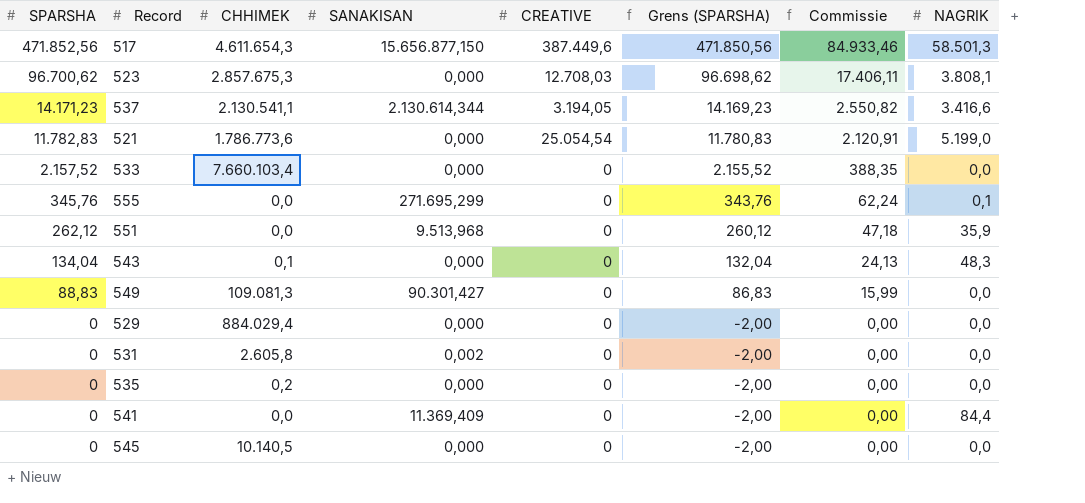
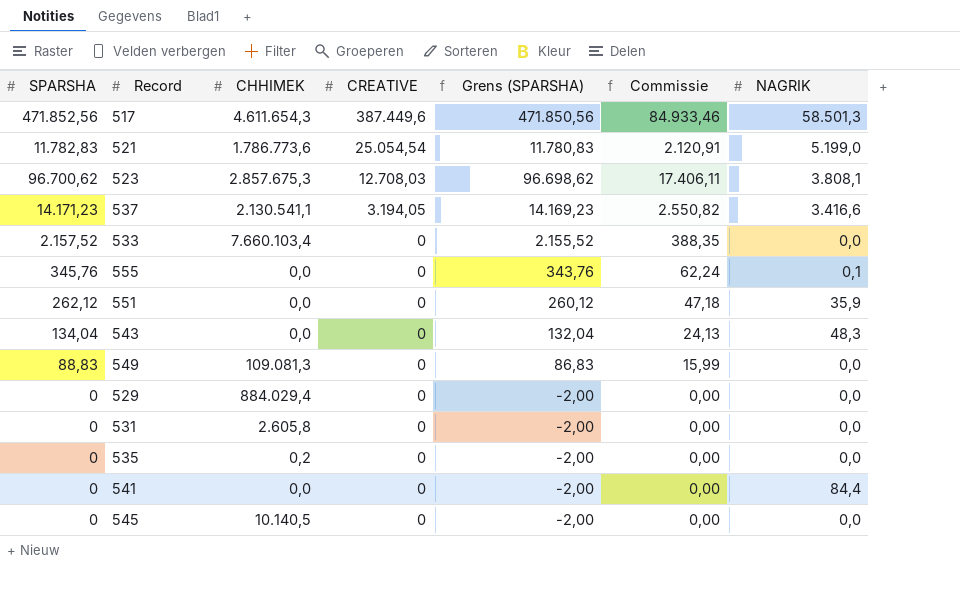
row order: SPARSHA descending -> CREATIVE descending
column SANAKISAN | position: 4 -> none
543 | CHHIMEK: 0,1 -> 0,0

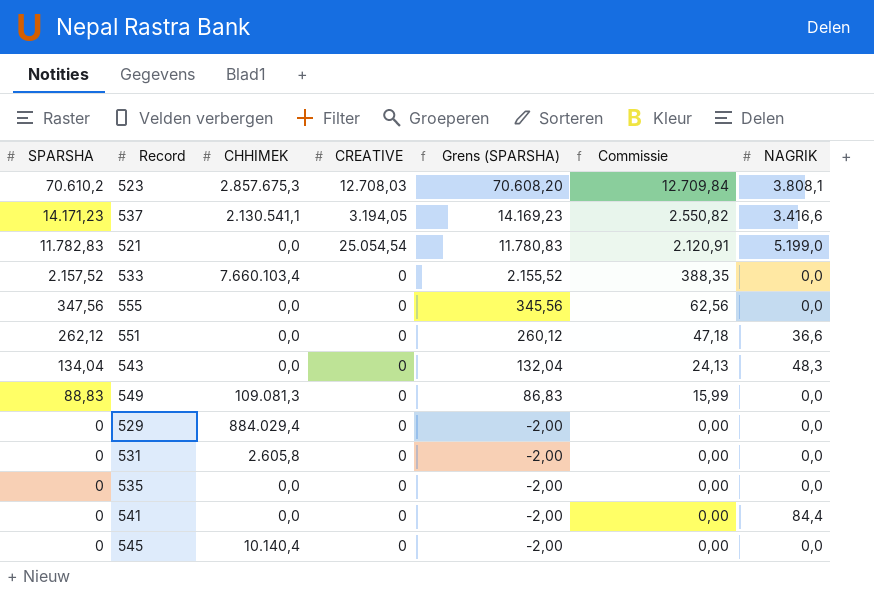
row order: CREATIVE descending -> SPARSHA descending
row 517: 471.852,56 | 4.611.654,3 | 387.449,6 | 471.850,56 | 84.933,46 | 58.501,3 -> none
523 | SPARSHA: 96.700,62 -> 70.610,2
523 | Grens (SPARSHA): 96.698,62 -> 70.608,20
523 | Commissie: 17.406,11 -> 12.709,84
521 | CHHIMEK: 1.786.773,6 -> 0,0
555 | SPARSHA: 345,76 -> 347,56
555 | Grens (SPARSHA): 343,76 -> 345,56
555 | Commissie: 62,24 -> 62,56
555 | NAGRIK: 0,1 -> 0,0
551 | NAGRIK: 35,9 -> 36,6
535 | CHHIMEK: 0,2 -> 0,0
545 | CHHIMEK: 10.140,5 -> 10.140,4

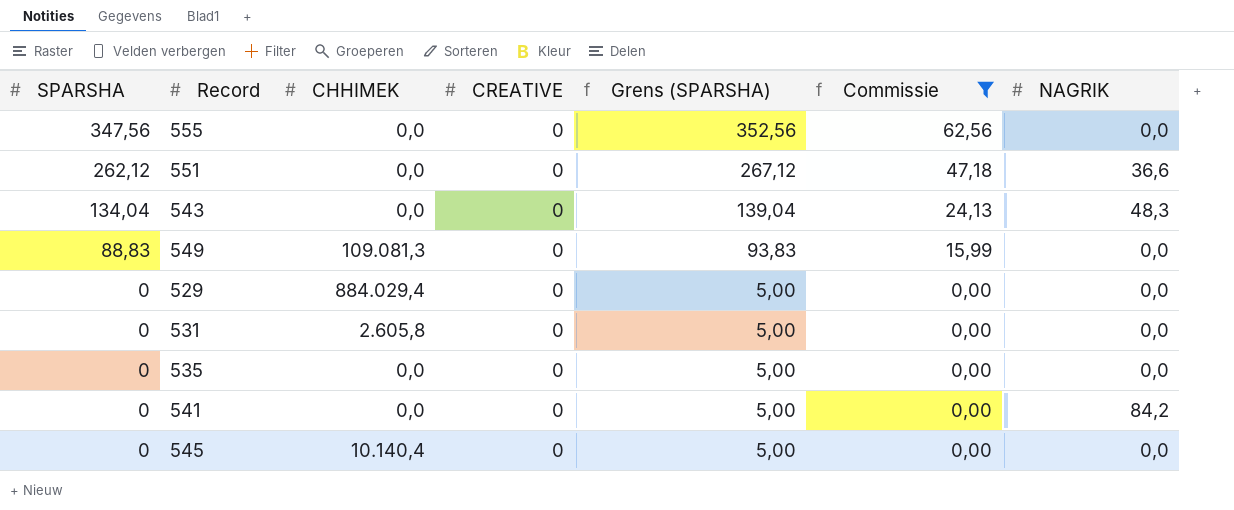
filter: none -> Commissie <= 62,56
column Grens (SPARSHA) | formula: [SPARSHA] - 2 -> [SPARSHA] + 5
541 | NAGRIK: 84,4 -> 84,2

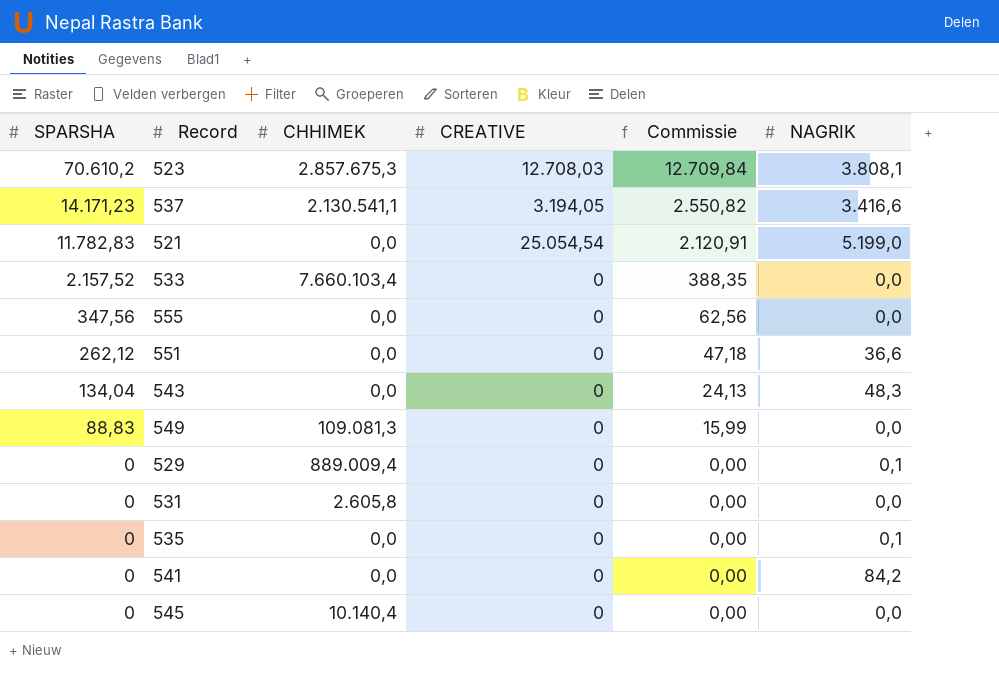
filter: Commissie <= 62,56 -> none
column Grens (SPARSHA) | formula: [SPARSHA] + 5 -> none
529 | CHHIMEK: 884.029,4 -> 889.009,4
529 | NAGRIK: 0,0 -> 0,1
535 | NAGRIK: 0,0 -> 0,1

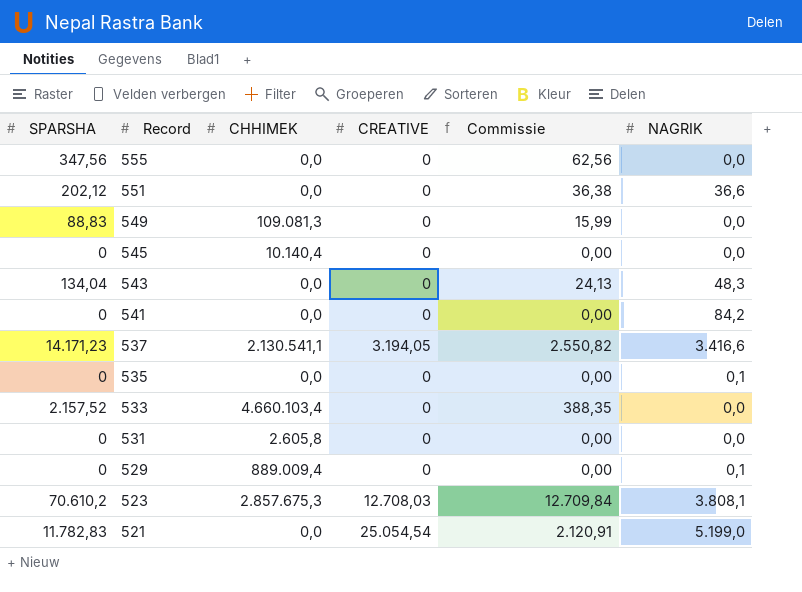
row order: SPARSHA descending -> Record descending
551 | SPARSHA: 262,12 -> 202,12
551 | Commissie: 47,18 -> 36,38
533 | CHHIMEK: 7.660.103,4 -> 4.660.103,4

